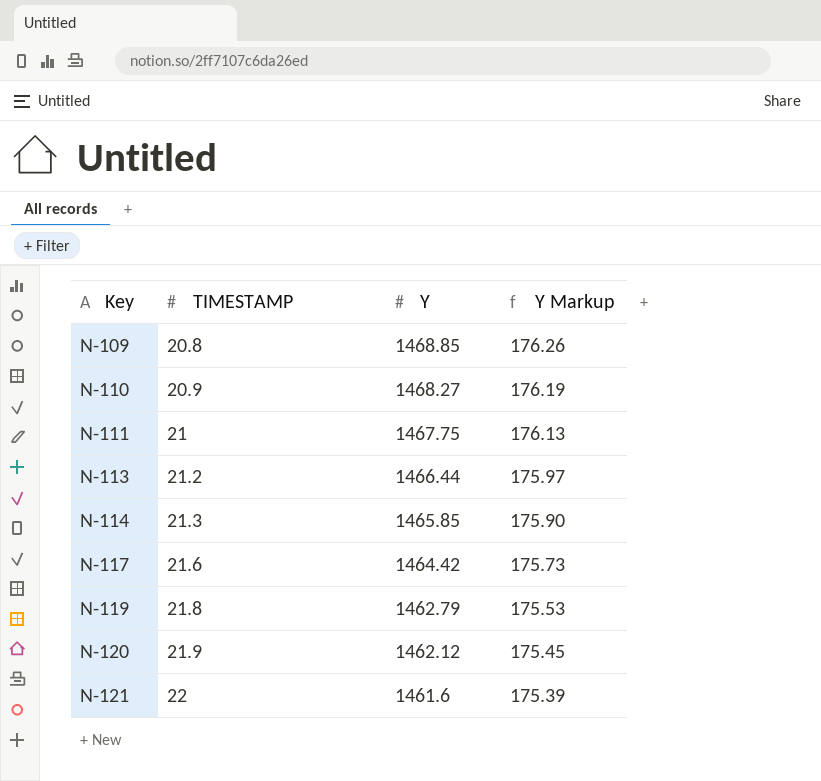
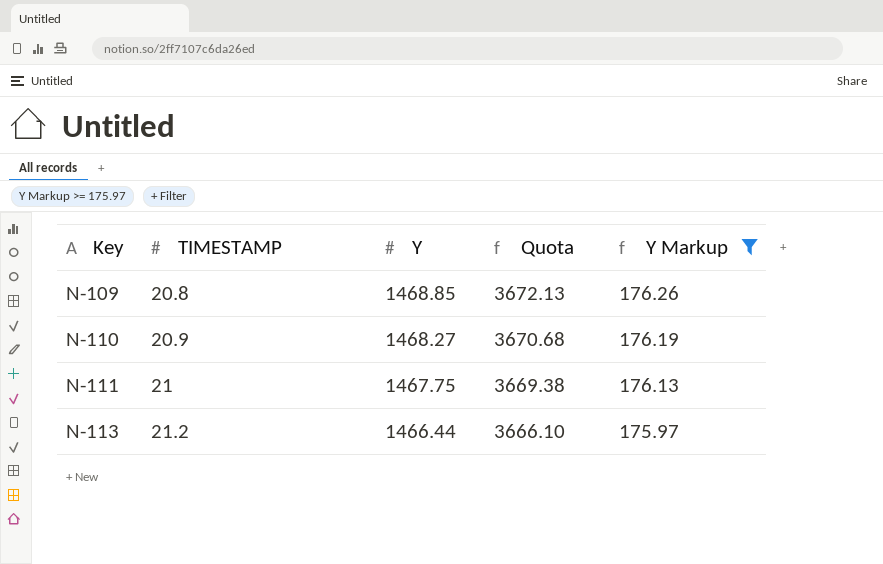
filter: none -> Y Markup >= 175.97
column Quota | formula: none -> [Y] * 2.5

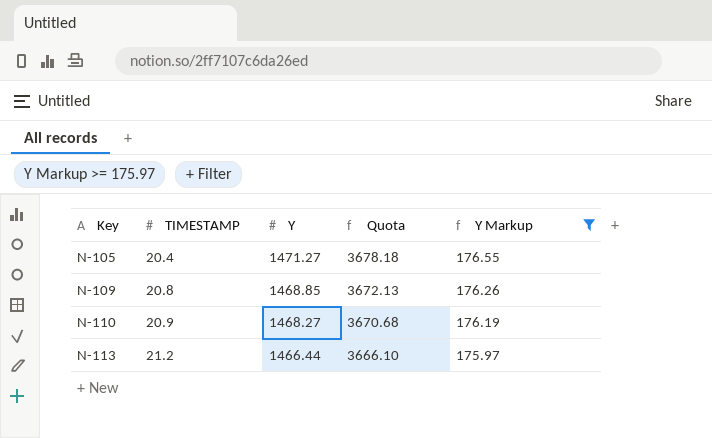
row N-111: 21 | 1467.75 | 3669.38 | 176.13 -> none
row N-105: none -> 20.4 | 1471.27 | 3678.18 | 176.55

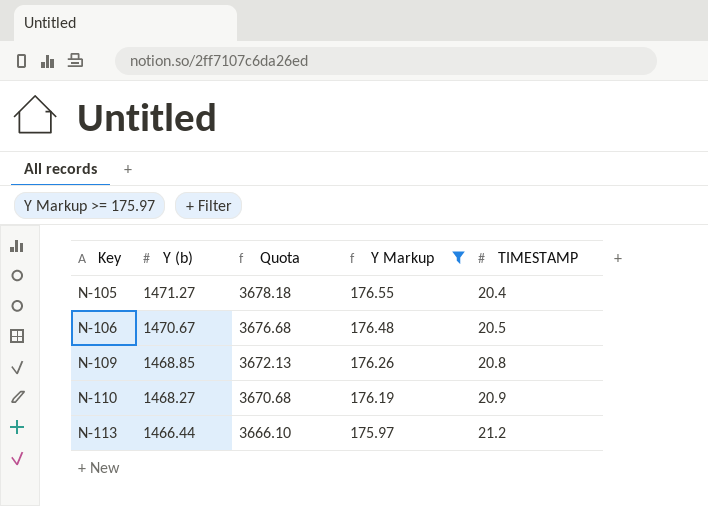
column name: Y -> Y (b)
column TIMESTAMP | position: 2 -> 5
row N-106: none -> 1470.67 | 3676.68 | 176.48 | 20.5

